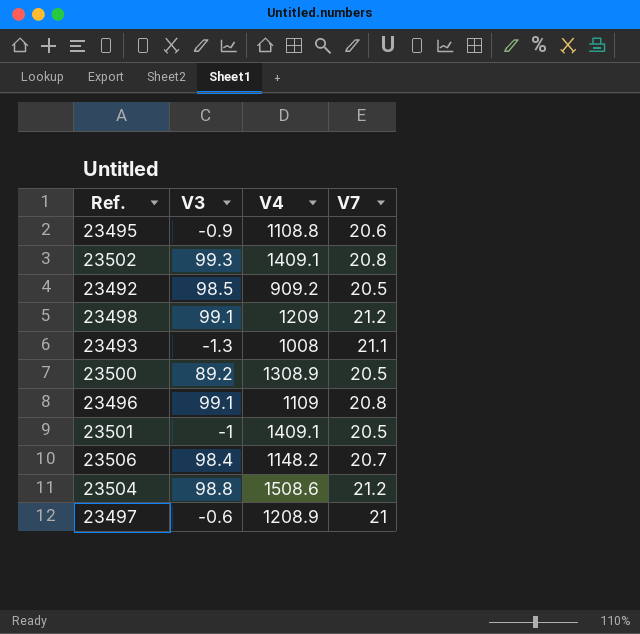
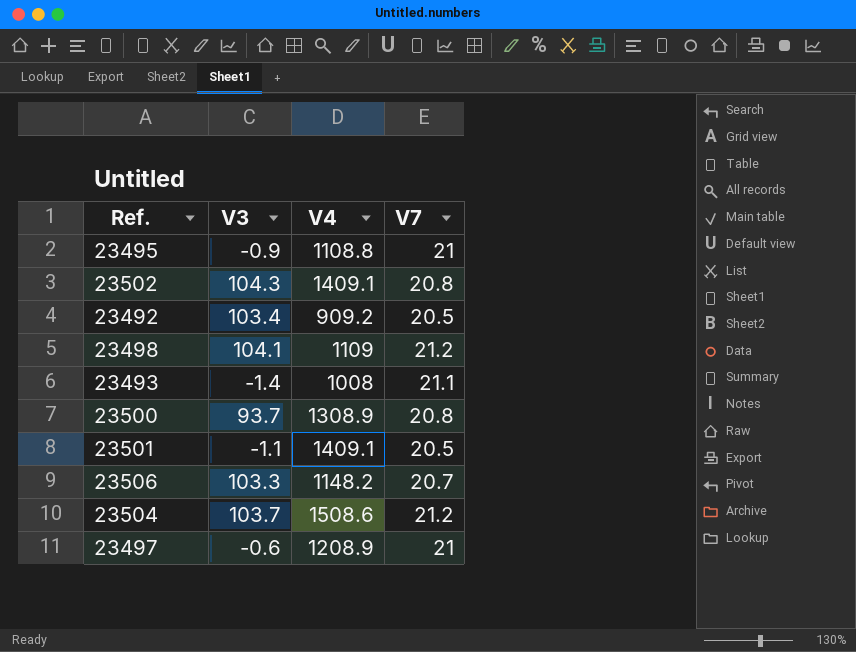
row 23496: 99.1 | 1109 | 20.8 -> none
23495 | V7: 20.6 -> 21
23502 | V3: 99.3 -> 104.3
23492 | V3: 98.5 -> 103.4
23498 | V3: 99.1 -> 104.1
23498 | V4: 1209 -> 1109
23493 | V3: -1.3 -> -1.4
23500 | V3: 89.2 -> 93.7
23500 | V7: 20.5 -> 20.8
23501 | V3: -1 -> -1.1
23506 | V3: 98.4 -> 103.3
23504 | V3: 98.8 -> 103.7

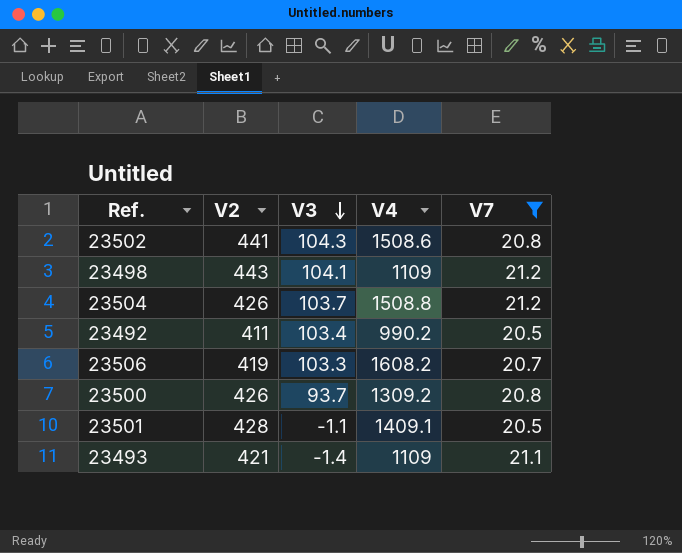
filter: none -> V7 != 21
row order: none -> V3 descending
column V2 | position: none -> 2
23502 | V4: 1409.1 -> 1508.6
23504 | V4: 1508.6 -> 1508.8
23492 | V4: 909.2 -> 990.2
23506 | V4: 1148.2 -> 1608.2
23500 | V4: 1308.9 -> 1309.2
23493 | V4: 1008 -> 1109

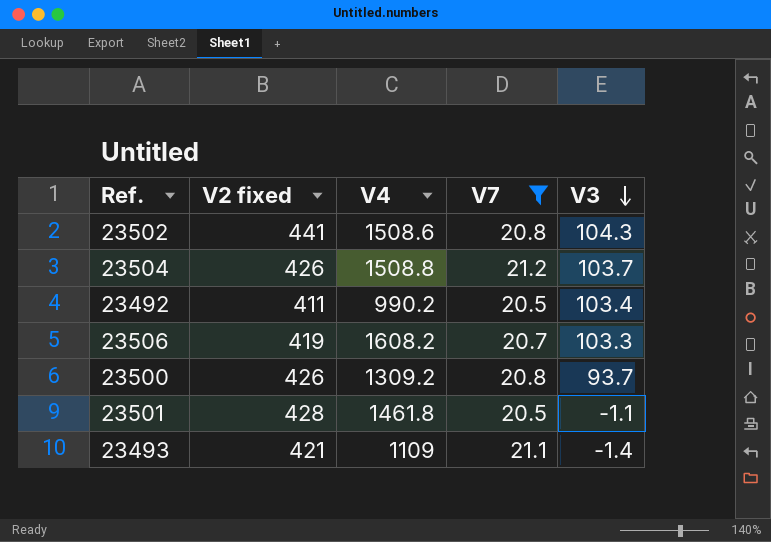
column name: V2 -> V2 fixed
column V3 | position: 3 -> 5
row 23498: 443 | 104.1 | 1109 | 21.2 -> none
23501 | V4: 1409.1 -> 1461.8

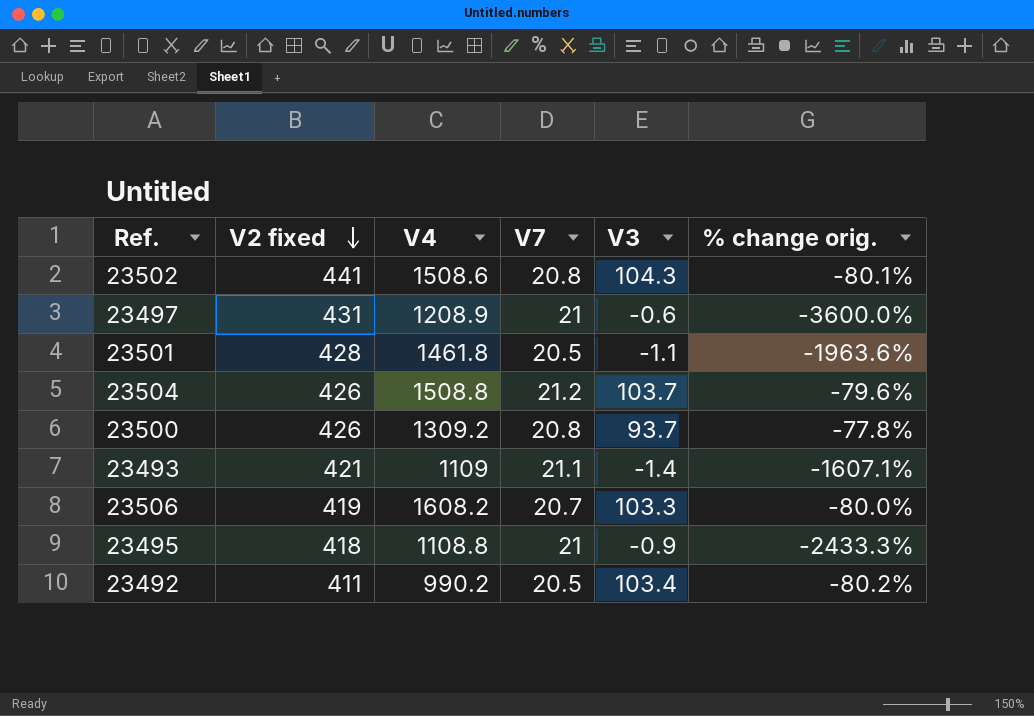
filter: V7 != 21 -> none
row order: V3 descending -> V2 fixed descending
column % change orig. | formula: none -> ([V7] - [V3]) / [V3]

